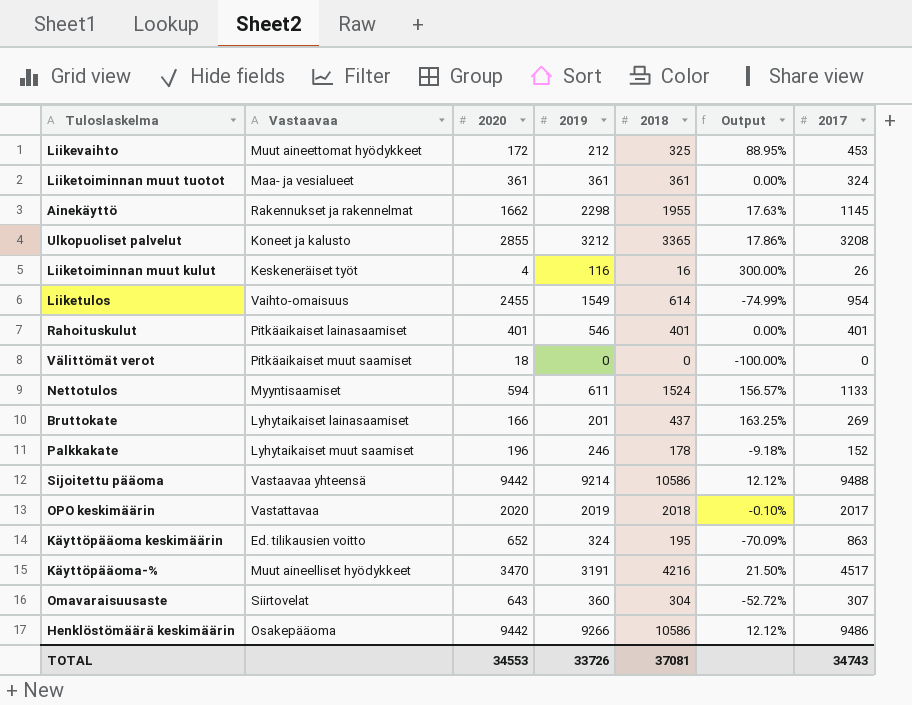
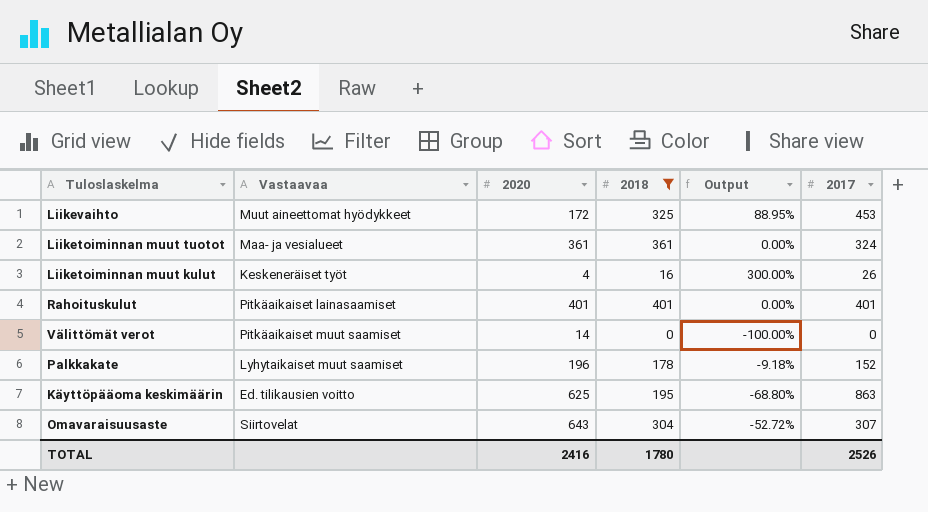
filter: none -> 2018 <= 401
column 2019 | position: 4 -> none
Välittömät verot | 2020: 18 -> 14
Käyttöpääoma keskimäärin | 2020: 652 -> 625
Käyttöpääoma keskimäärin | Output: -70.09% -> -68.80%
TOTAL | 2020: 34553 -> 2416
TOTAL | 2018: 37081 -> 1780
TOTAL | 2017: 34743 -> 2526

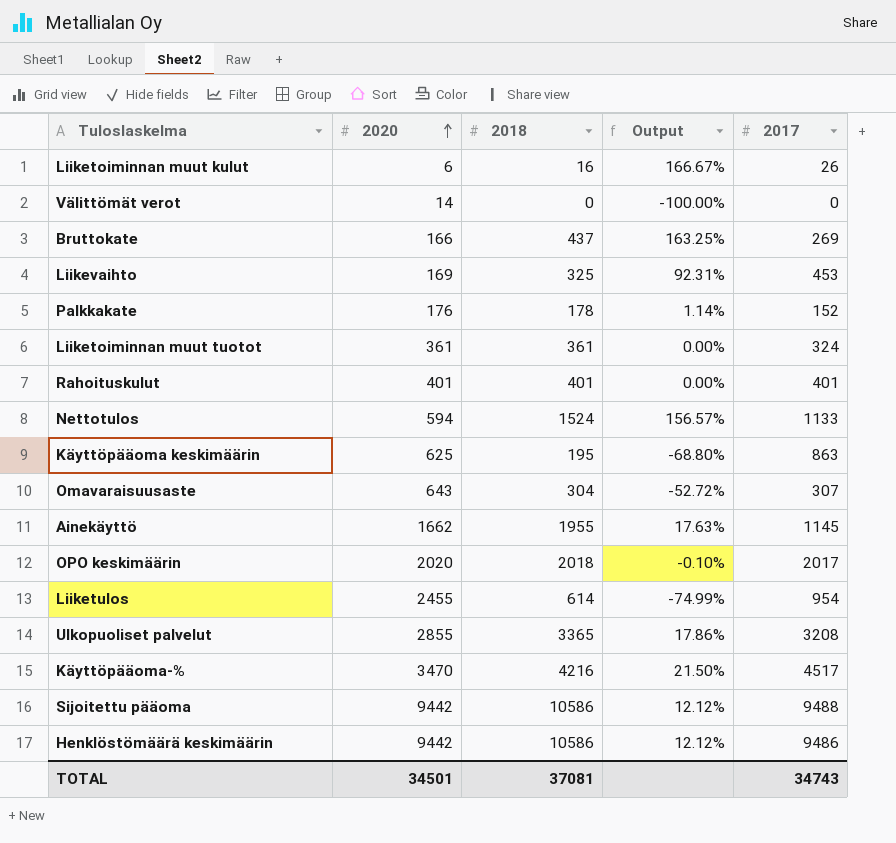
filter: 2018 <= 401 -> none
row order: none -> 2020 ascending
column Vastaavaa | position: 2 -> none
Liiketoiminnan muut kulut | 2020: 4 -> 6
Liiketoiminnan muut kulut | Output: 300.00% -> 166.67%
Liikevaihto | 2020: 172 -> 169
Liikevaihto | Output: 88.95% -> 92.31%
Palkkakate | 2020: 196 -> 176
Palkkakate | Output: -9.18% -> 1.14%
TOTAL | 2020: 2416 -> 34501
TOTAL | 2018: 1780 -> 37081
TOTAL | 2017: 2526 -> 34743

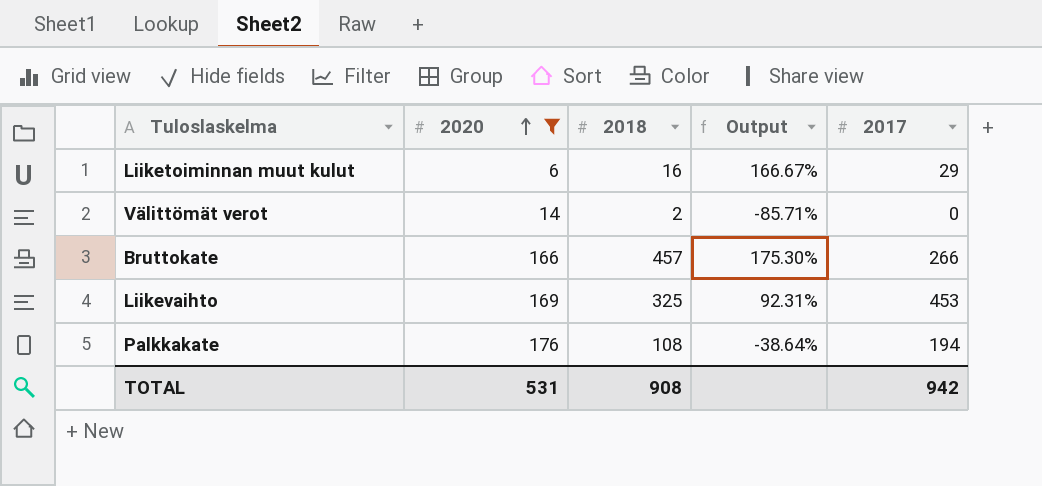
filter: none -> 2020 <= 176
Liiketoiminnan muut kulut | 2017: 26 -> 29
Välittömät verot | 2018: 0 -> 2
Välittömät verot | Output: -100.00% -> -85.71%
Bruttokate | 2018: 437 -> 457
Bruttokate | Output: 163.25% -> 175.30%
Bruttokate | 2017: 269 -> 266
Palkkakate | 2018: 178 -> 108
Palkkakate | Output: 1.14% -> -38.64%
Palkkakate | 2017: 152 -> 194
TOTAL | 2020: 34501 -> 531
TOTAL | 2018: 37081 -> 908
TOTAL | 2017: 34743 -> 942

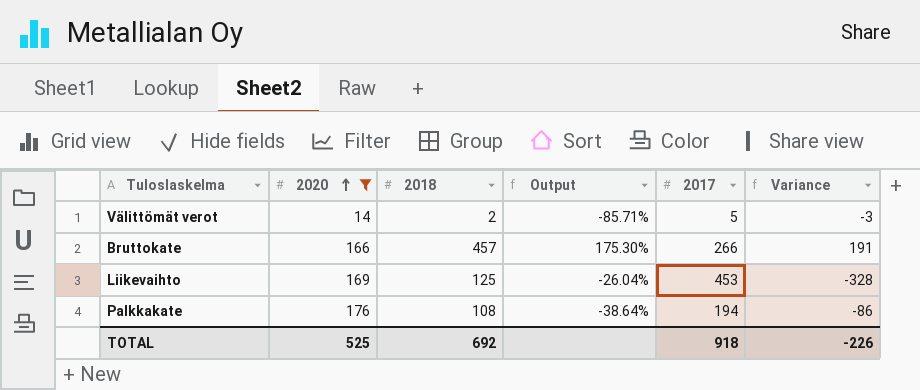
column Variance | formula: none -> [2018] - [2017]
row Liiketoiminnan muut kulut: 6 | 16 | 166.67% | 29 -> none
Välittömät verot | 2017: 0 -> 5
Liikevaihto | 2018: 325 -> 125
Liikevaihto | Output: 92.31% -> -26.04%
TOTAL | 2020: 531 -> 525
TOTAL | 2018: 908 -> 692
TOTAL | 2017: 942 -> 918

